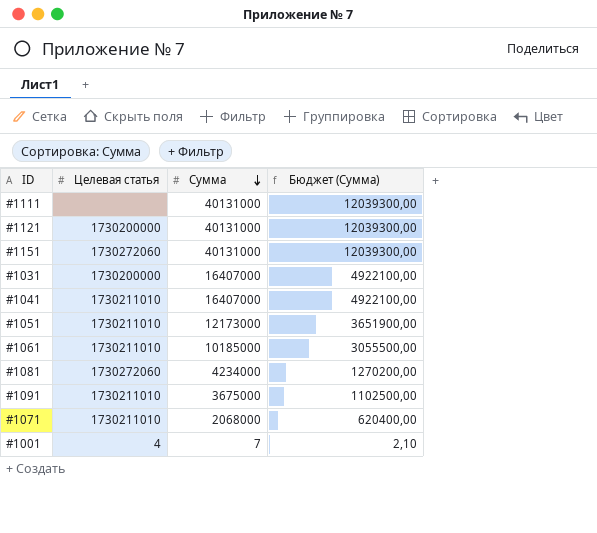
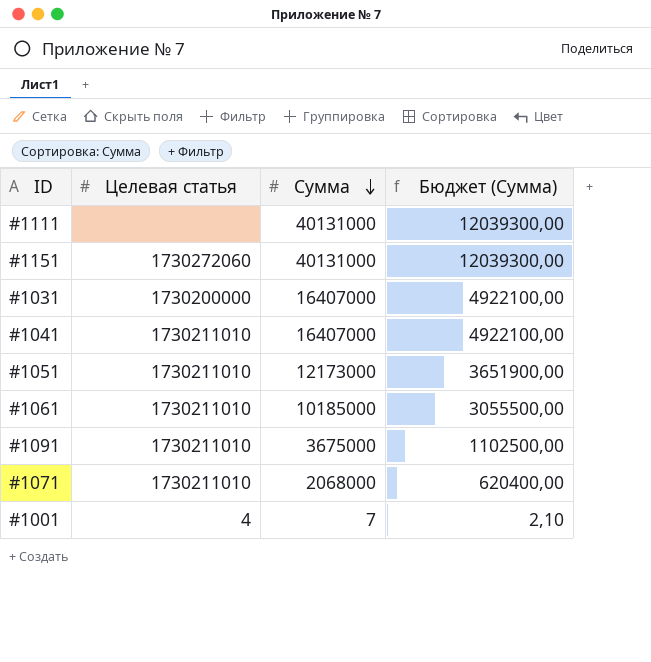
row #1121: 1730200000 | 40131000 | 12039300,00 -> none
row #1081: 1730272060 | 4234000 | 1270200,00 -> none

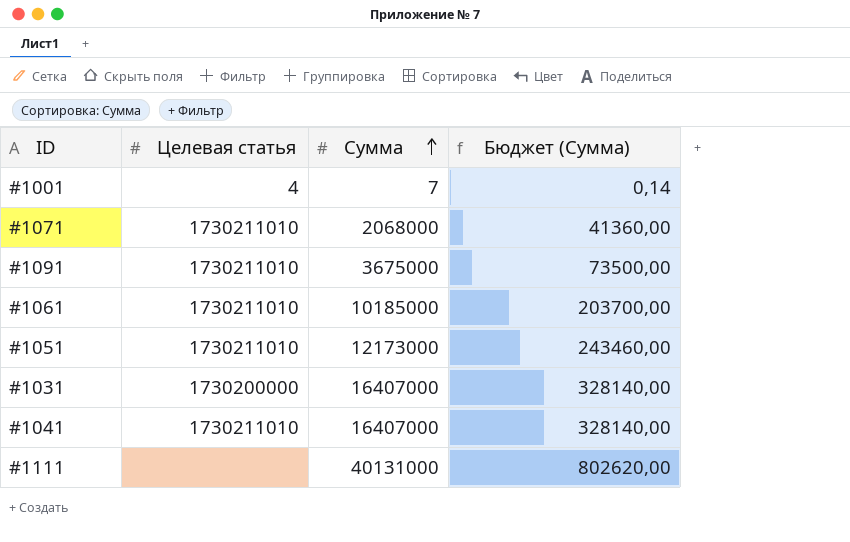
row order: Сумма descending -> Сумма ascending
column Бюджет (Сумма) | formula: [Сумма] * 0,3 -> [Сумма] * 0,02
row #1151: 1730272060 | 40131000 | 12039300,00 -> none

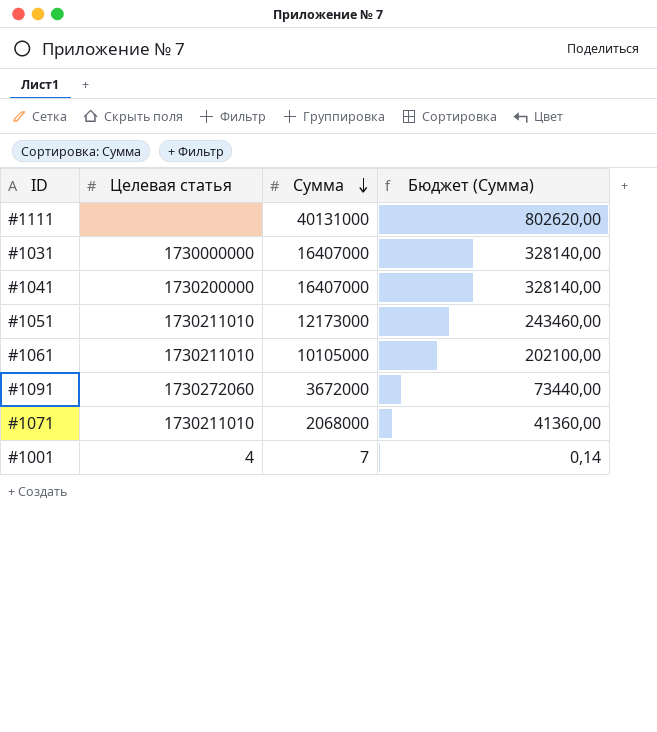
row order: Сумма ascending -> Сумма descending
#1031 | Целевая статья: 1730200000 -> 1730000000
#1041 | Целевая статья: 1730211010 -> 1730200000
#1061 | Сумма: 10185000 -> 10105000
#1061 | Бюджет (Сумма): 203700,00 -> 202100,00
#1091 | Целевая статья: 1730211010 -> 1730272060
#1091 | Сумма: 3675000 -> 3672000
#1091 | Бюджет (Сумма): 73500,00 -> 73440,00

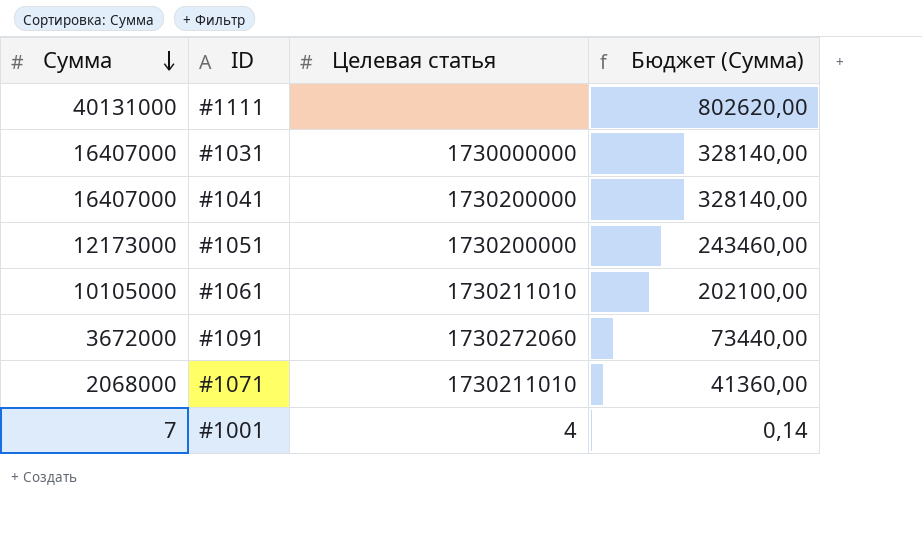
column Сумма | position: 3 -> 1
#1051 | Целевая статья: 1730211010 -> 1730200000

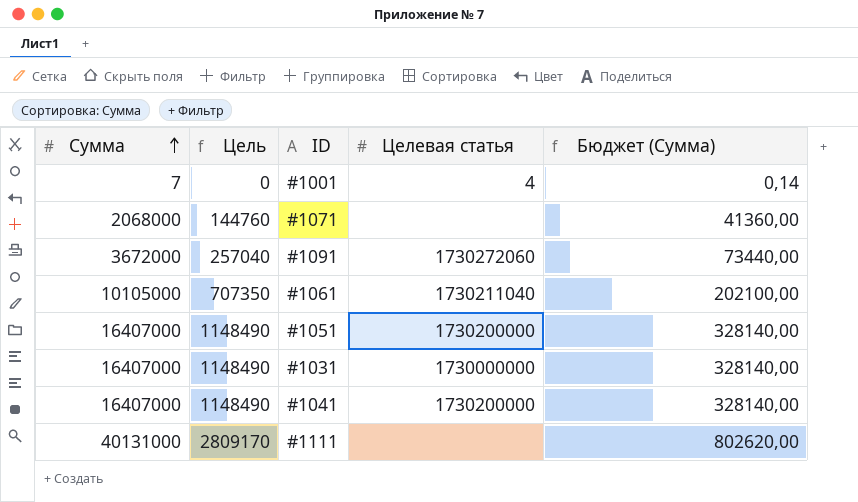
row order: Сумма descending -> Сумма ascending
column Цель | formula: none -> [Сумма] * 0,07
#1071 | Целевая статья: 1730211010 -> none
#1061 | Целевая статья: 1730211010 -> 1730211040
#1051 | Сумма: 12173000 -> 16407000
#1051 | Бюджет (Сумма): 243460,00 -> 328140,00

